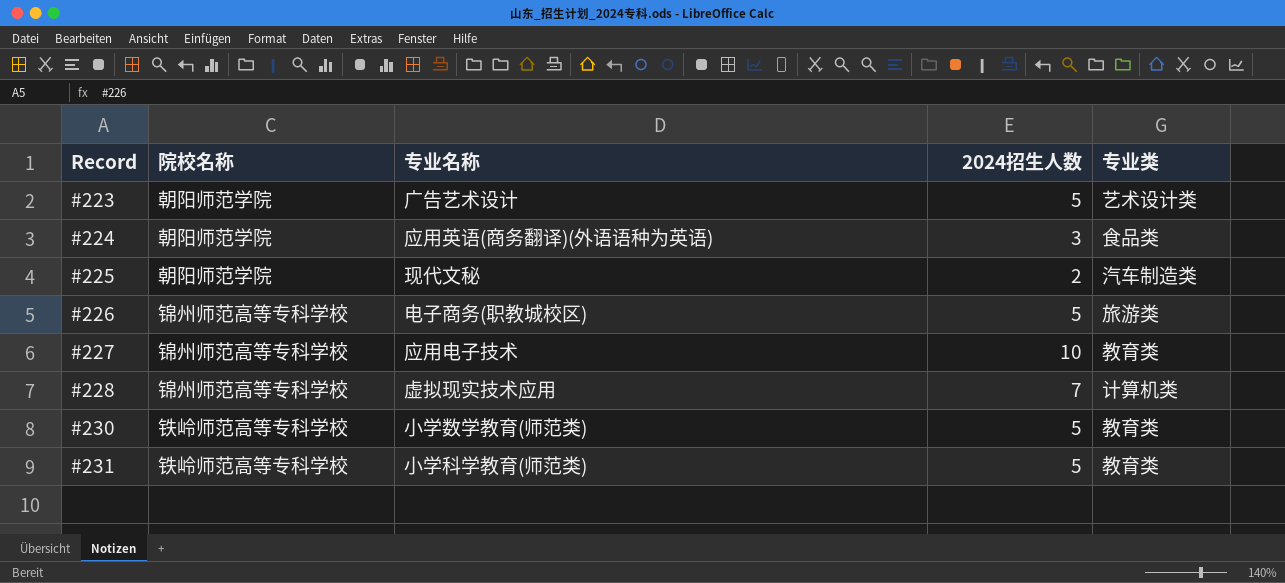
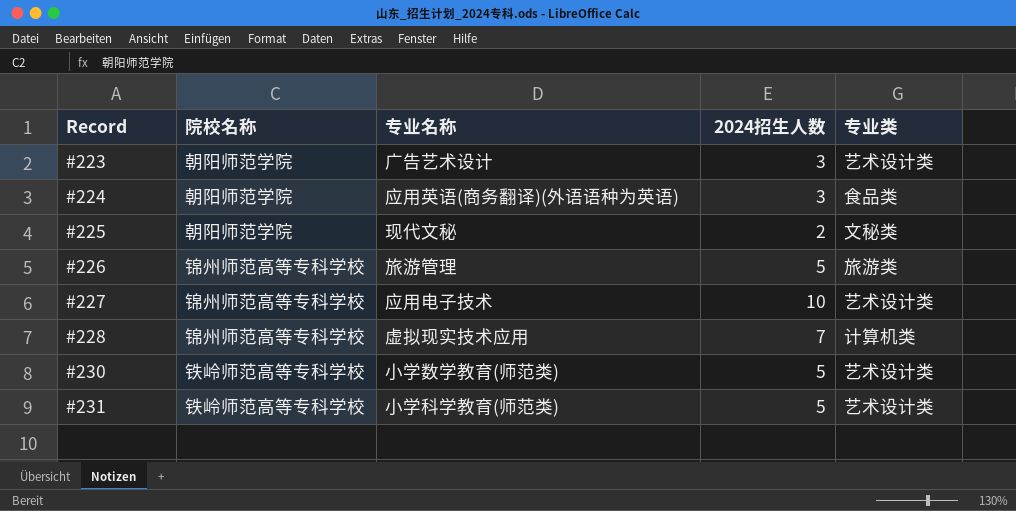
#223 | 2024招生人数: 5 -> 3
#225 | 专业类: 汽车制造类 -> 文秘类
#226 | 专业名称: 电子商务(职教城校区) -> 旅游管理
#227 | 专业类: 教育类 -> 艺术设计类
#230 | 专业类: 教育类 -> 艺术设计类
#231 | 专业类: 教育类 -> 艺术设计类

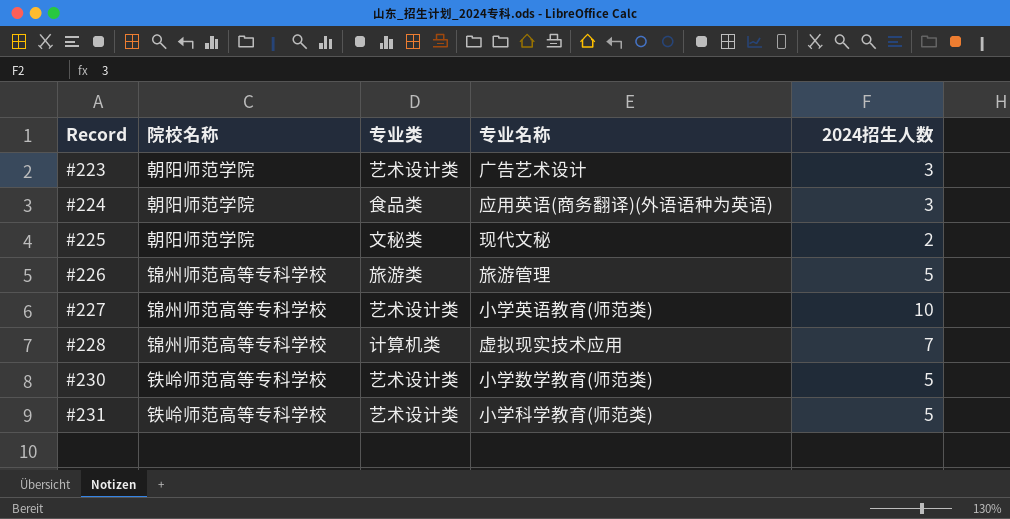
column 专业类 | position: 5 -> 3
#227 | 专业名称: 应用电子技术 -> 小学英语教育(师范类)

